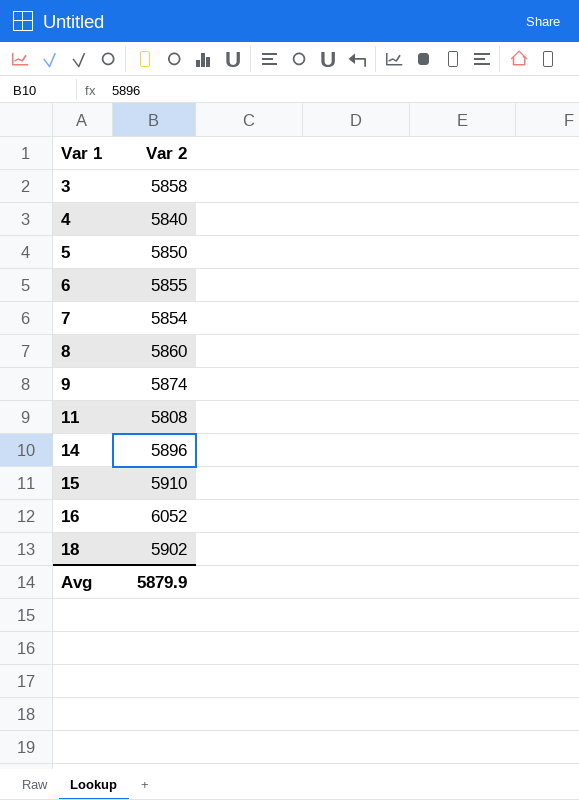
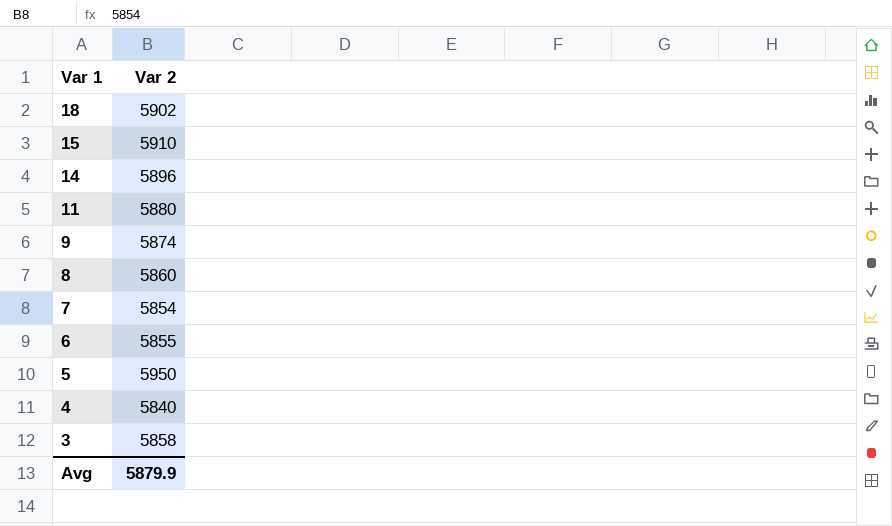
row order: Var 1 ascending -> Var 1 descending
row 16: 6052 -> none
11 | Var 2: 5808 -> 5880
5 | Var 2: 5850 -> 5950

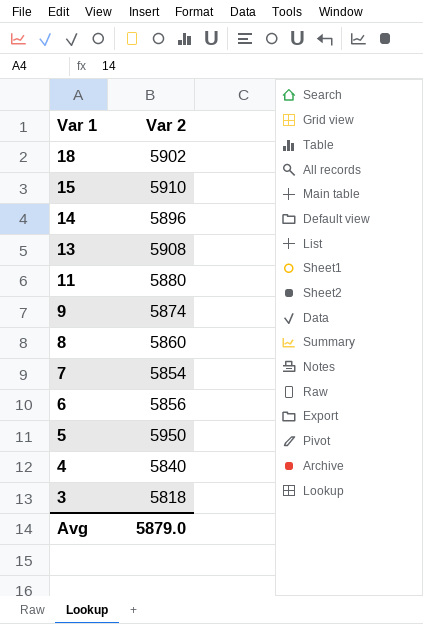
row 13: none -> 5908
6 | Var 2: 5855 -> 5856
3 | Var 2: 5858 -> 5818
Avg | Var 2: 5879.9 -> 5879.0

